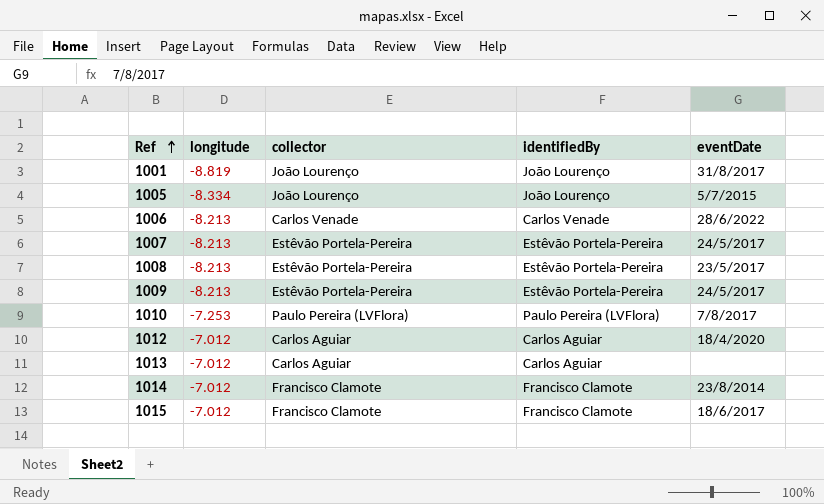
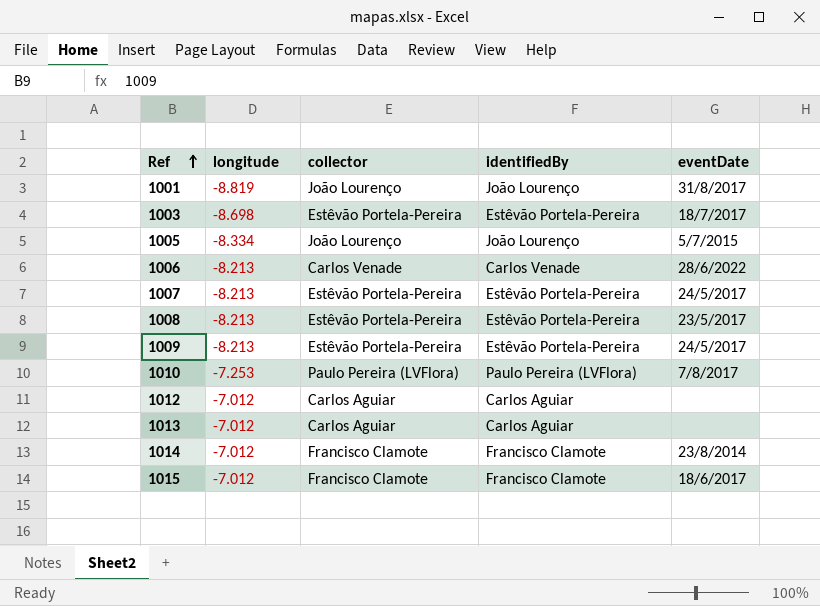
row 1003: none -> -8.698 | Estêvão Portela-Pereira | Estêvão Portela-Pereira | 18/7/2017
1012 | eventDate: 18/4/2020 -> none

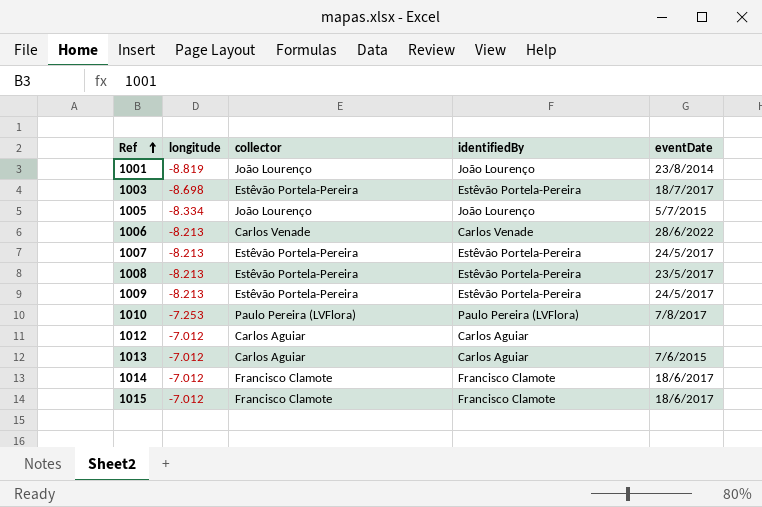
1001 | eventDate: 31/8/2017 -> 23/8/2014
1013 | eventDate: none -> 7/6/2015
1014 | eventDate: 23/8/2014 -> 18/6/2017

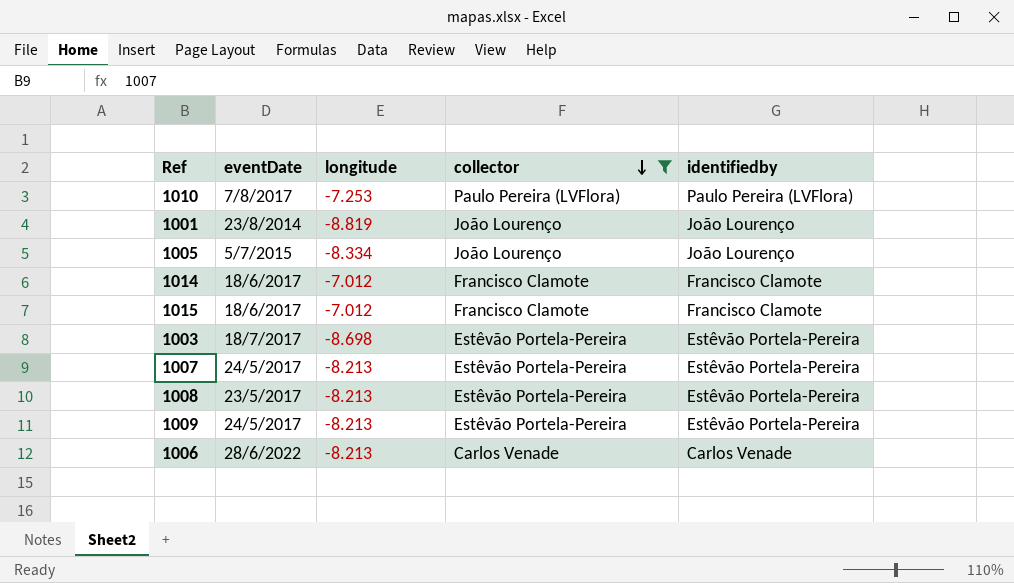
filter: none -> collector != Carlos Aguiar
row order: Ref ascending -> collector descending
column eventDate | position: 5 -> 2
column name: identifiedBy -> identifiedby

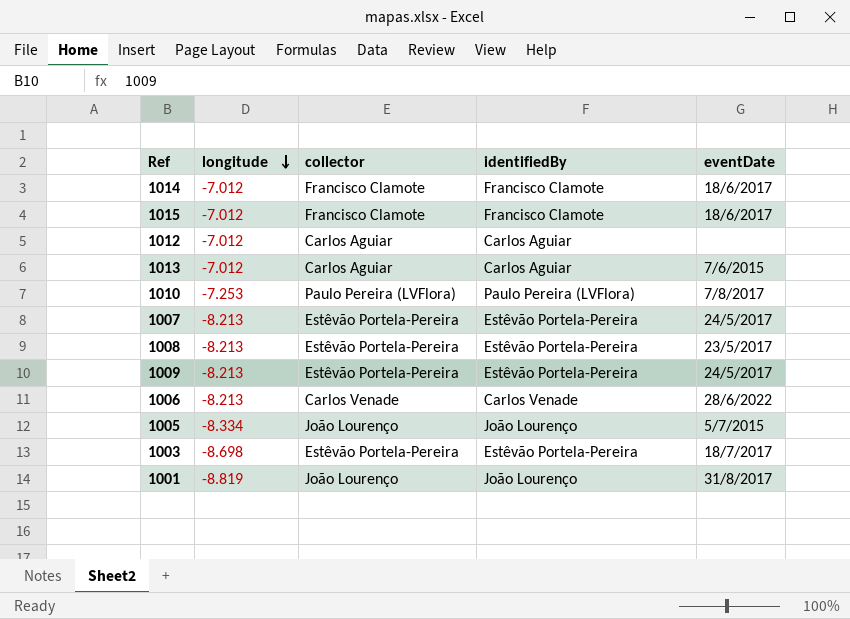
filter: collector != Carlos Aguiar -> none
row order: collector descending -> longitude descending
column name: identifiedby -> identifiedBy
column eventDate | position: 2 -> 5
1001 | eventDate: 23/8/2014 -> 31/8/2017

